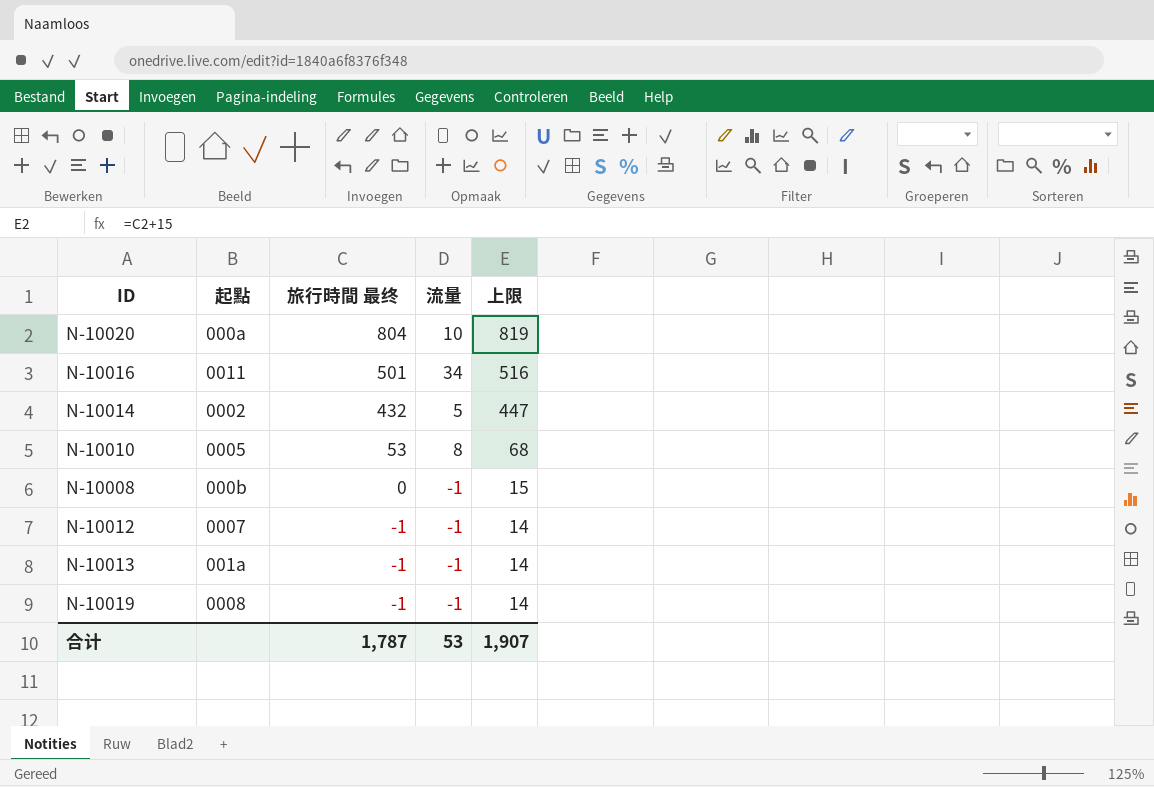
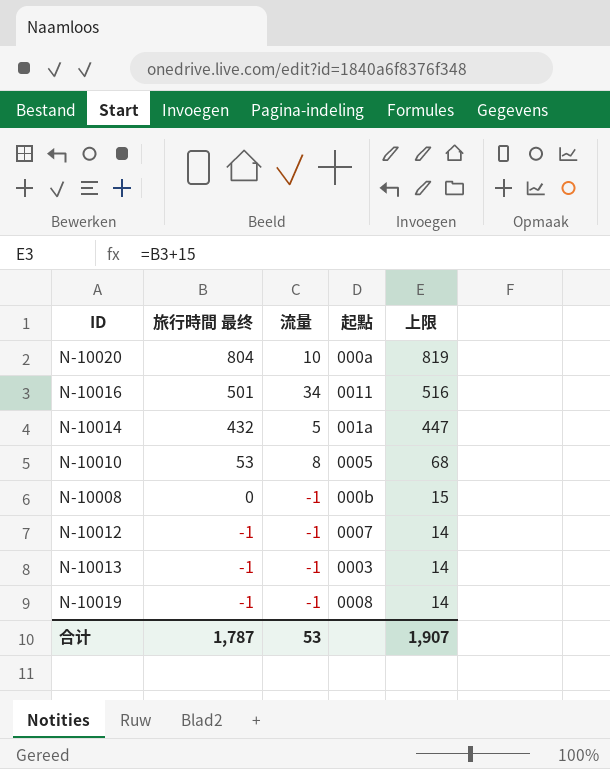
column 起點 | position: 2 -> 4
N-10014 | 起點: 0002 -> 001a
N-10013 | 起點: 001a -> 0003

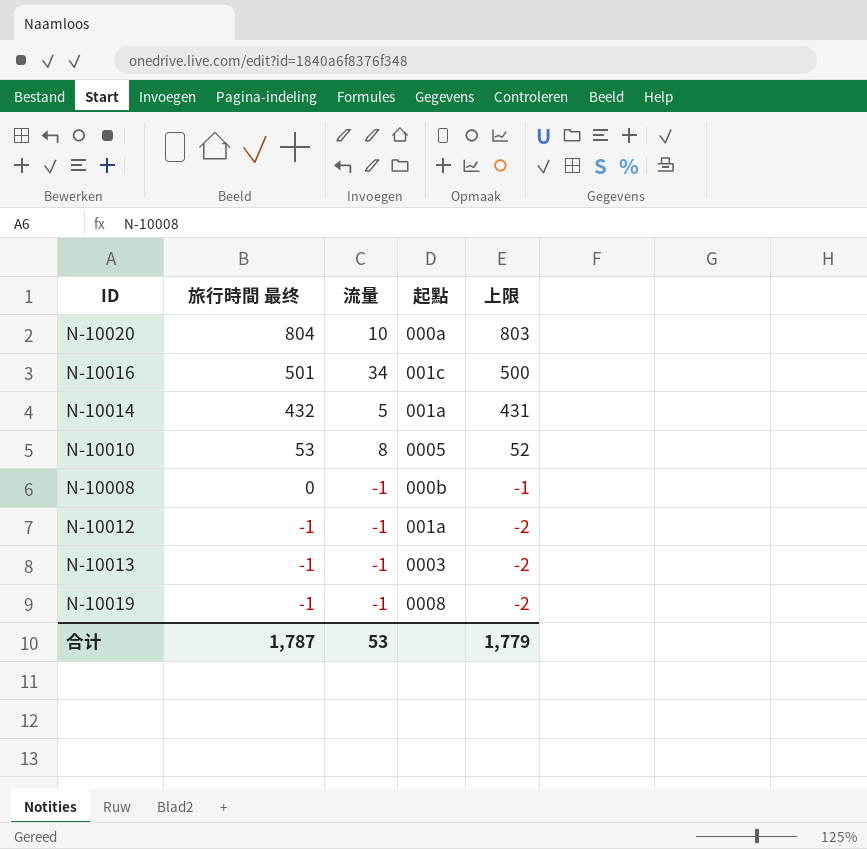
column 上限 | formula: [旅行時間 最终] + 15 -> [旅行時間 最终] - 1
N-10016 | 起點: 0011 -> 001c
N-10012 | 起點: 0007 -> 001a
合计 | 上限: 1,907 -> 1,779

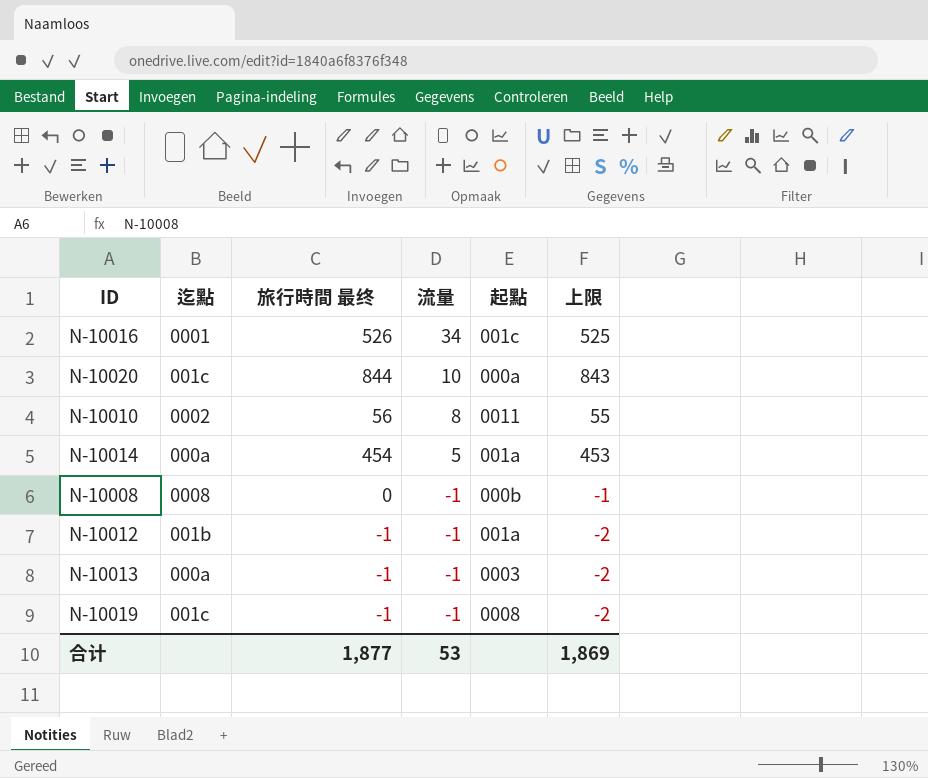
row order: 旅行時間 最终 descending -> 流量 descending
column 迄點 | position: none -> 2
N-10016 | 旅行時間 最终: 501 -> 526
N-10016 | 上限: 500 -> 525
N-10020 | 旅行時間 最终: 804 -> 844
N-10020 | 上限: 803 -> 843
N-10010 | 旅行時間 最终: 53 -> 56
N-10010 | 起點: 0005 -> 0011
N-10010 | 上限: 52 -> 55
N-10014 | 旅行時間 最终: 432 -> 454
N-10014 | 上限: 431 -> 453
合计 | 旅行時間 最终: 1,787 -> 1,877
合计 | 上限: 1,779 -> 1,869

